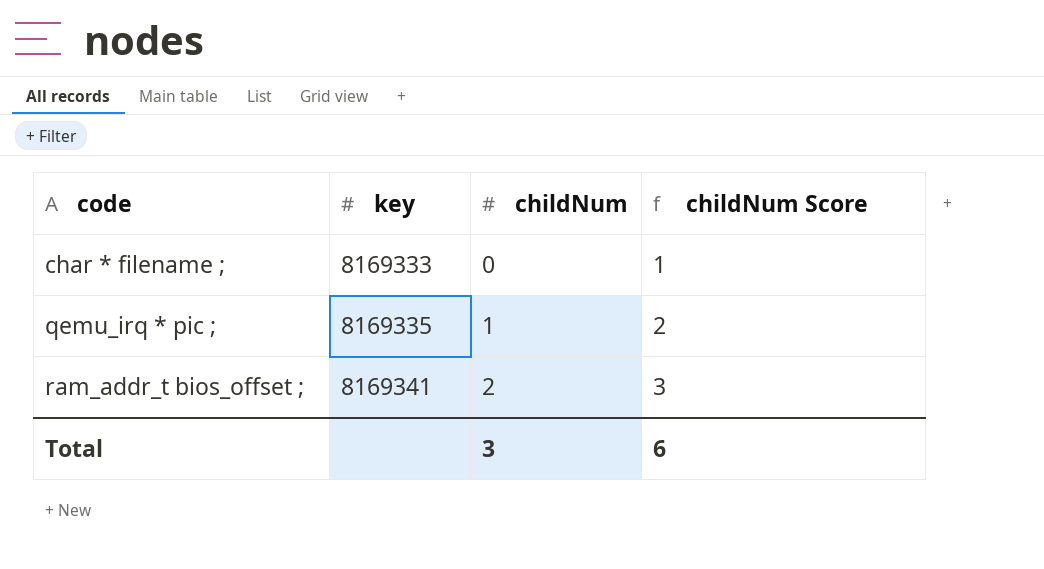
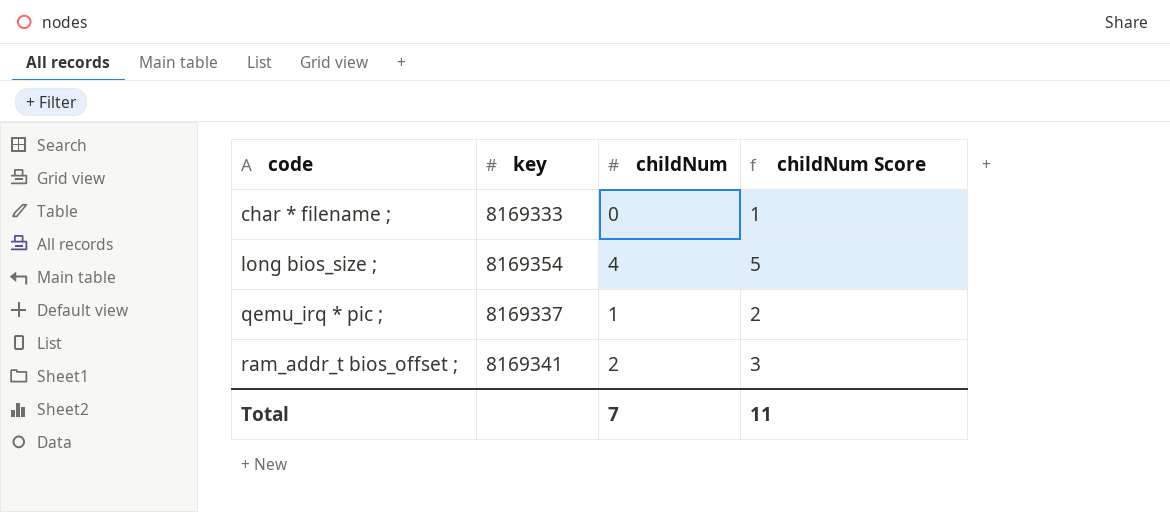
row long bios_size ;: none -> 8169354 | 4 | 5
qemu_irq * pic ; | key: 8169335 -> 8169337
Total | childNum: 3 -> 7
Total | childNum Score: 6 -> 11

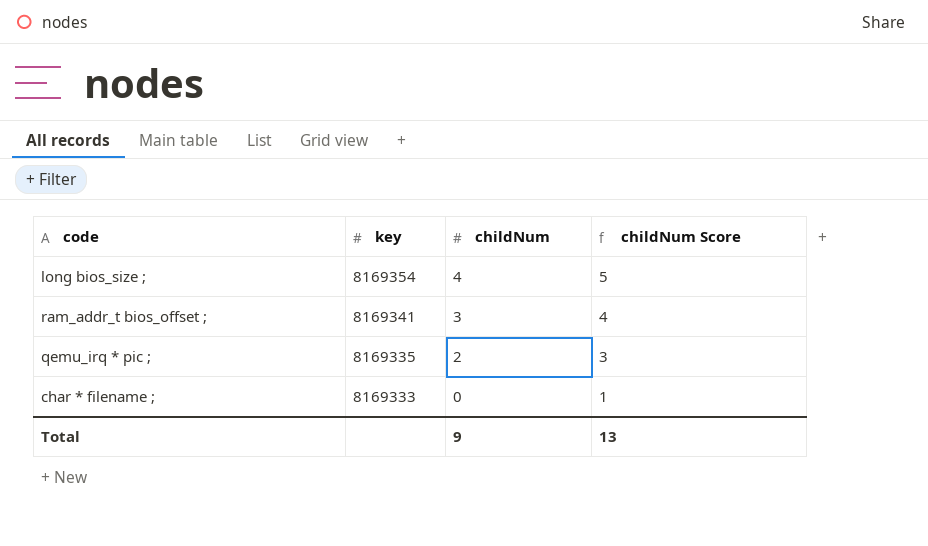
row order: code ascending -> key descending
ram_addr_t bios_offset ; | childNum: 2 -> 3
ram_addr_t bios_offset ; | childNum Score: 3 -> 4
qemu_irq * pic ; | key: 8169337 -> 8169335
qemu_irq * pic ; | childNum: 1 -> 2
qemu_irq * pic ; | childNum Score: 2 -> 3
Total | childNum: 7 -> 9
Total | childNum Score: 11 -> 13

